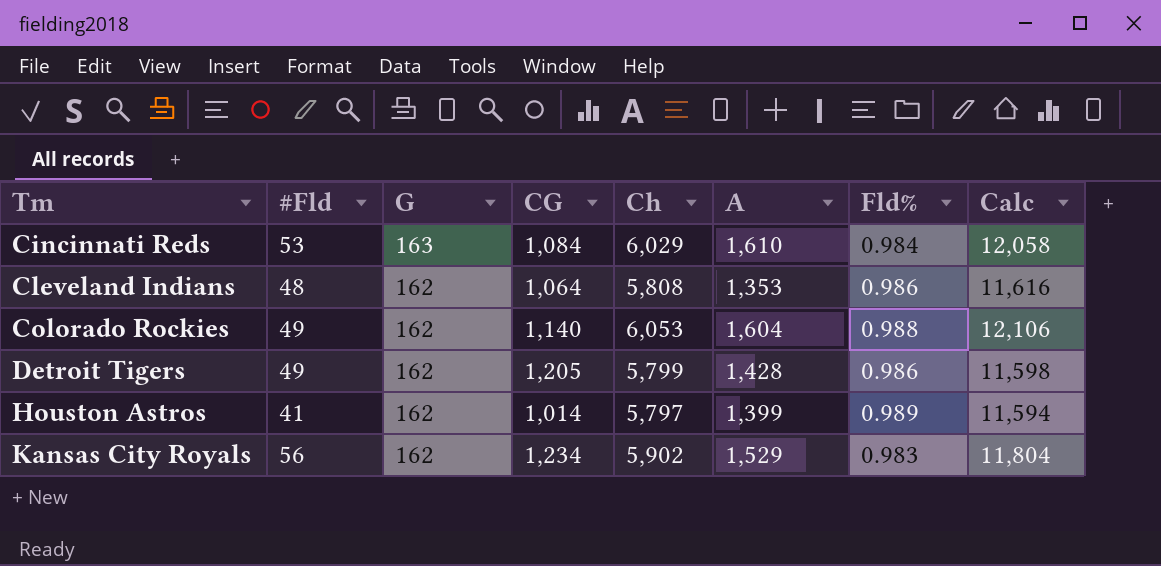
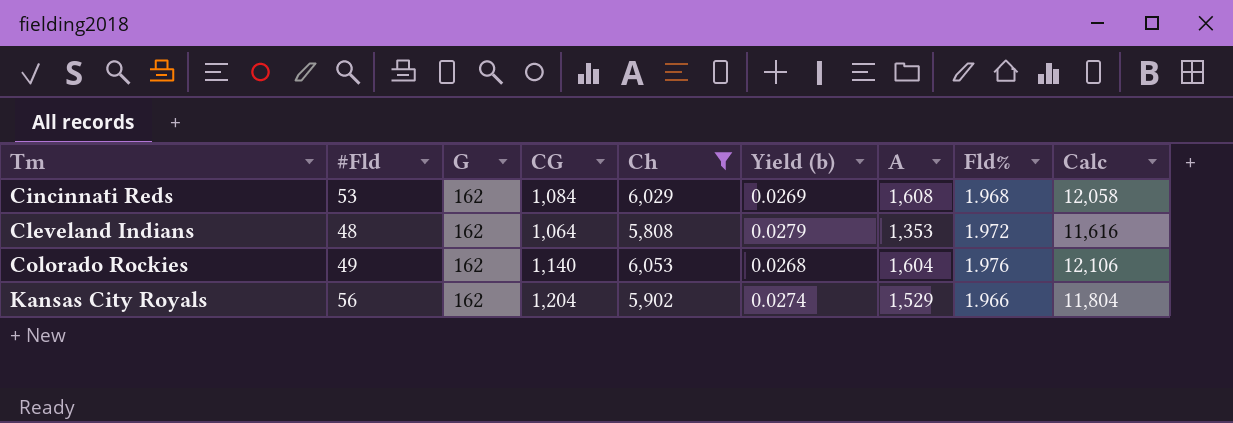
filter: none -> Ch >= 5,808
column Yield (b) | formula: none -> [G] / [Ch]
Cincinnati Reds | G: 163 -> 162
Cincinnati Reds | A: 1,610 -> 1,608
Cincinnati Reds | Fld%: 0.984 -> 1.968
Cleveland Indians | Fld%: 0.986 -> 1.972
Colorado Rockies | Fld%: 0.988 -> 1.976
Kansas City Royals | CG: 1,234 -> 1,204
Kansas City Royals | Fld%: 0.983 -> 1.966

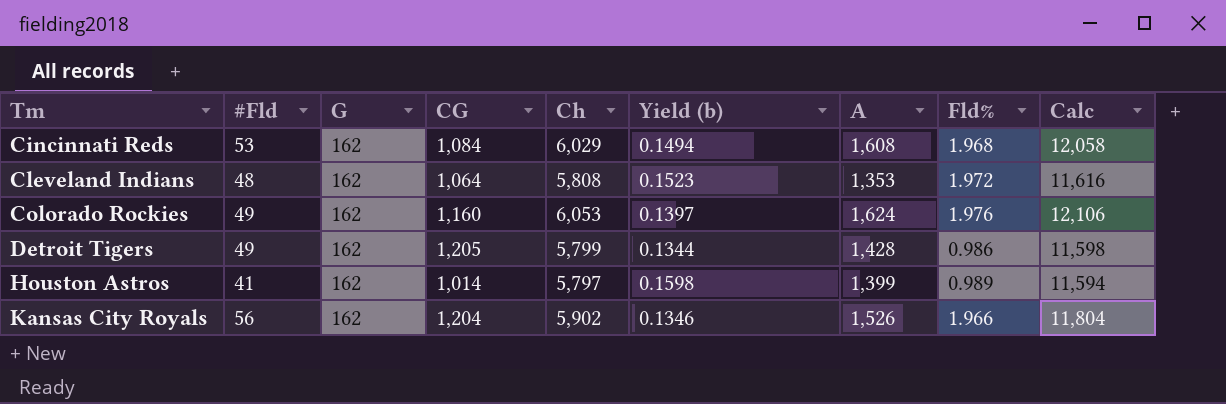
filter: Ch >= 5,808 -> none
column Yield (b) | formula: [G] / [Ch] -> [G] / [CG]
Colorado Rockies | CG: 1,140 -> 1,160
Colorado Rockies | A: 1,604 -> 1,624
Kansas City Royals | A: 1,529 -> 1,526

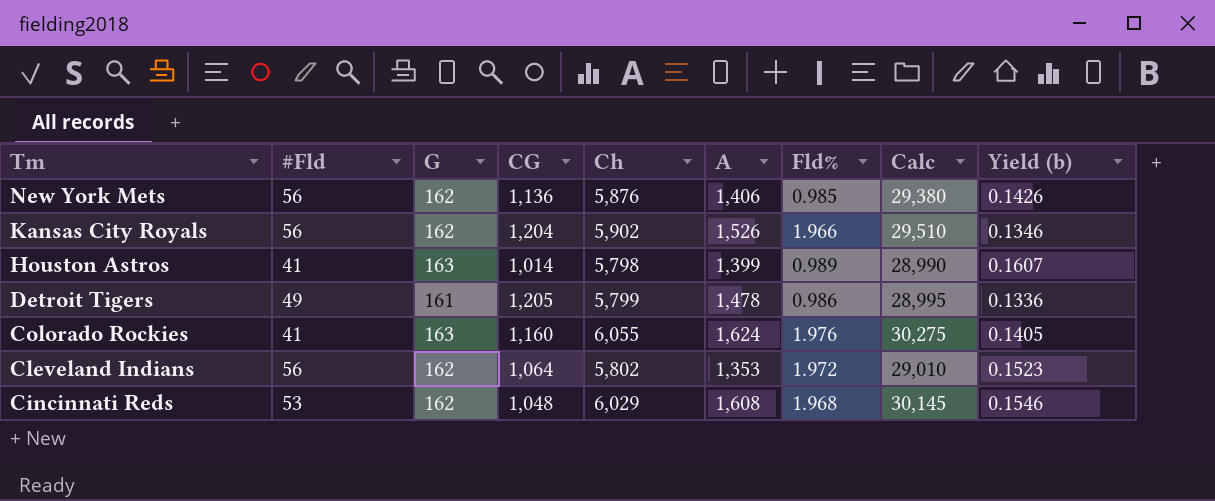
row order: Tm ascending -> Tm descending
column Calc | formula: [Ch] * 2 -> [Ch] * 5
column Yield (b) | position: 6 -> 9
row New York Mets: none -> 56 | 162 | 1,136 | 5,876 | 1,406 | 0.985 | 29,380 | 0.1426
Houston Astros | G: 162 -> 163
Houston Astros | Ch: 5,797 -> 5,798
Houston Astros | Yield (b): 0.1598 -> 0.1607
Detroit Tigers | G: 162 -> 161
Detroit Tigers | A: 1,428 -> 1,478
Detroit Tigers | Yield (b): 0.1344 -> 0.1336
Colorado Rockies | #Fld: 49 -> 41
Colorado Rockies | G: 162 -> 163
Colorado Rockies | Ch: 6,053 -> 6,055
Colorado Rockies | Yield (b): 0.1397 -> 0.1405
Cleveland Indians | #Fld: 48 -> 56
Cleveland Indians | Ch: 5,808 -> 5,802
Cincinnati Reds | CG: 1,084 -> 1,048
Cincinnati Reds | Yield (b): 0.1494 -> 0.1546

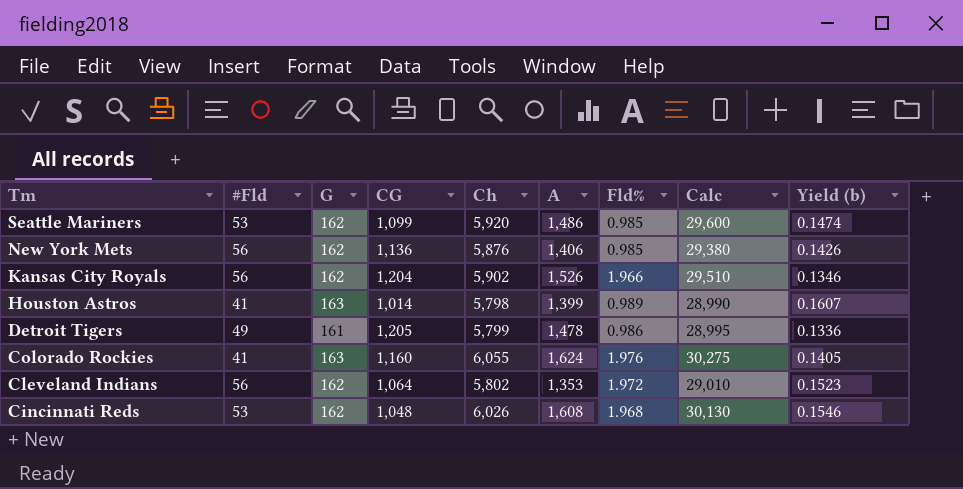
row Seattle Mariners: none -> 53 | 162 | 1,099 | 5,920 | 1,486 | 0.985 | 29,600 | 0.1474
Cincinnati Reds | Ch: 6,029 -> 6,026
Cincinnati Reds | Calc: 30,145 -> 30,130

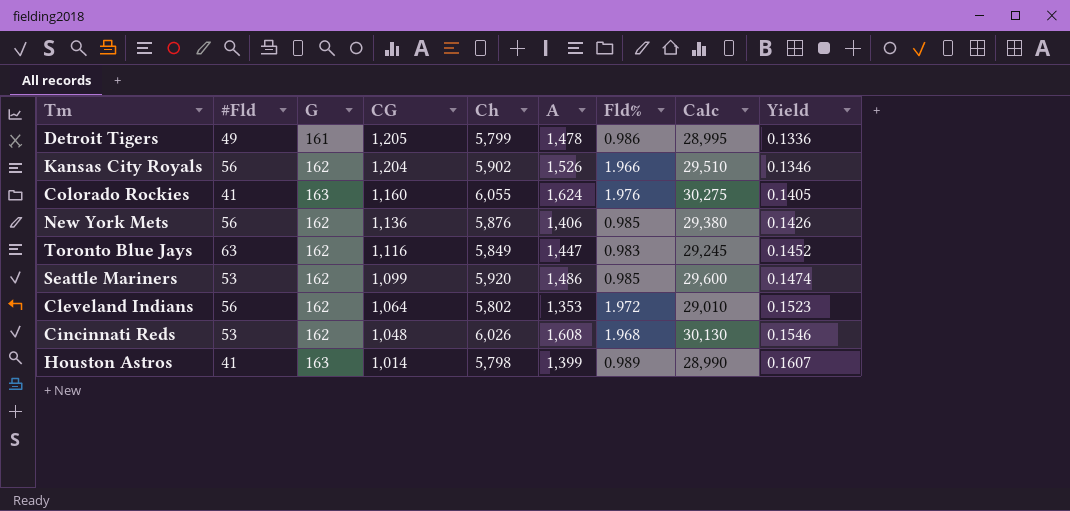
row order: Tm descending -> CG descending
column name: Yield (b) -> Yield
row Toronto Blue Jays: none -> 63 | 162 | 1,116 | 5,849 | 1,447 | 0.983 | 29,245 | 0.1452

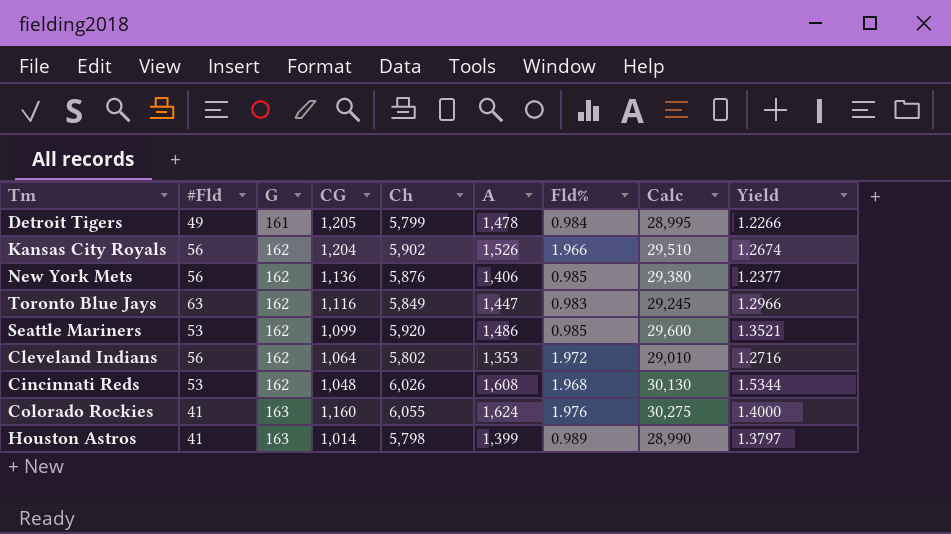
row order: CG descending -> G ascending
column Yield | formula: [G] / [CG] -> [A] / [CG]
Detroit Tigers | Fld%: 0.986 -> 0.984

